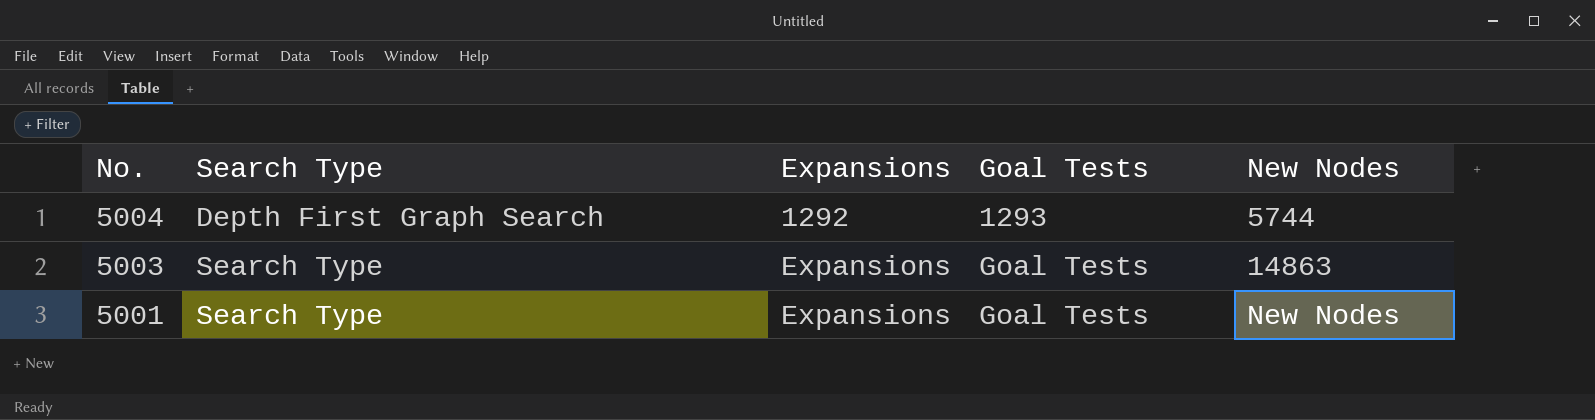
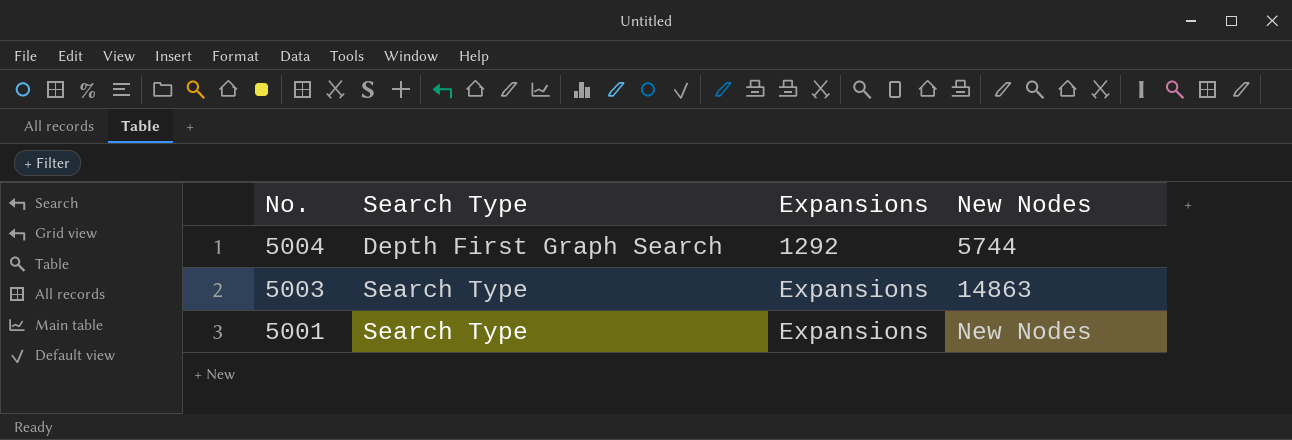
column Goal Tests | position: 4 -> none

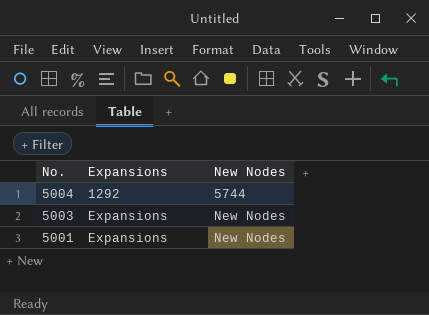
column Search Type | position: 2 -> none
5003 | New Nodes: 14863 -> New Nodes

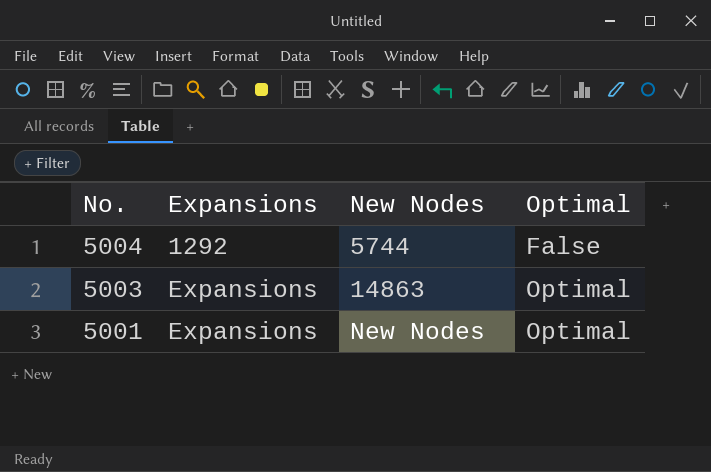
column Optimal | position: none -> 4
5003 | New Nodes: New Nodes -> 14863

